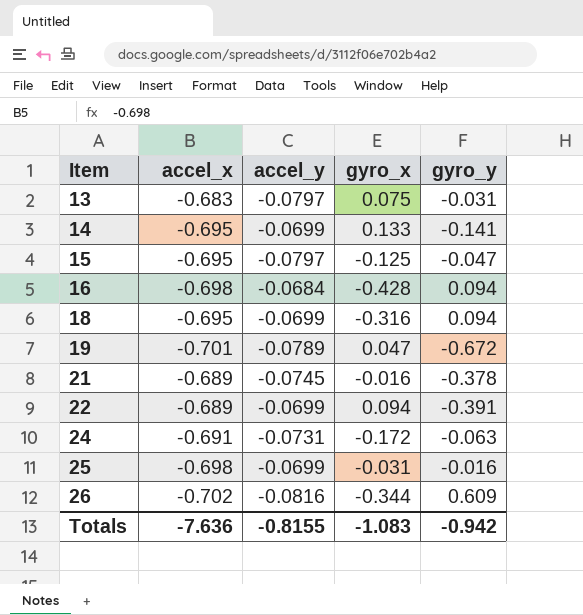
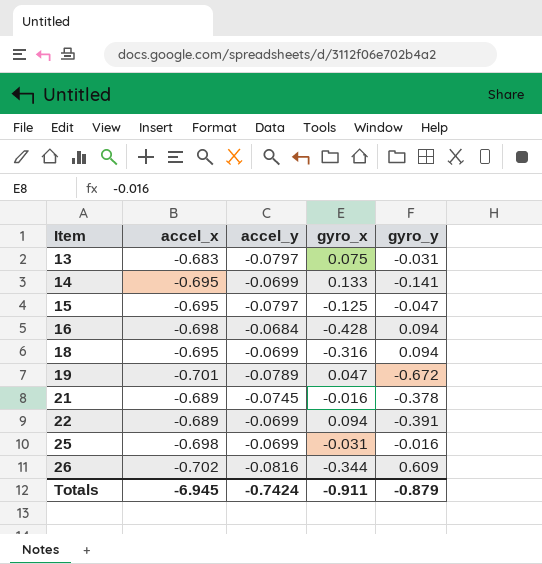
row 24: -0.691 | -0.0731 | -0.172 | -0.063 -> none
Totals | accel_x: -7.636 -> -6.945
Totals | accel_y: -0.8155 -> -0.7424
Totals | gyro_x: -1.083 -> -0.911
Totals | gyro_y: -0.942 -> -0.879

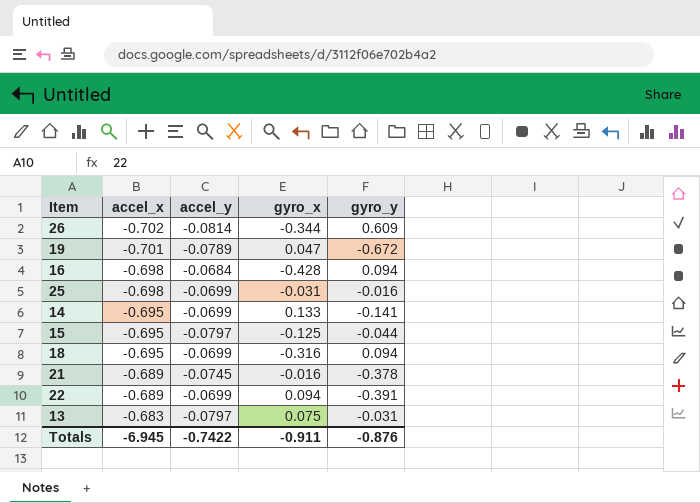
row order: Item ascending -> accel_x ascending
26 | accel_y: -0.0816 -> -0.0814
15 | gyro_y: -0.047 -> -0.044
Totals | accel_y: -0.7424 -> -0.7422
Totals | gyro_y: -0.879 -> -0.876

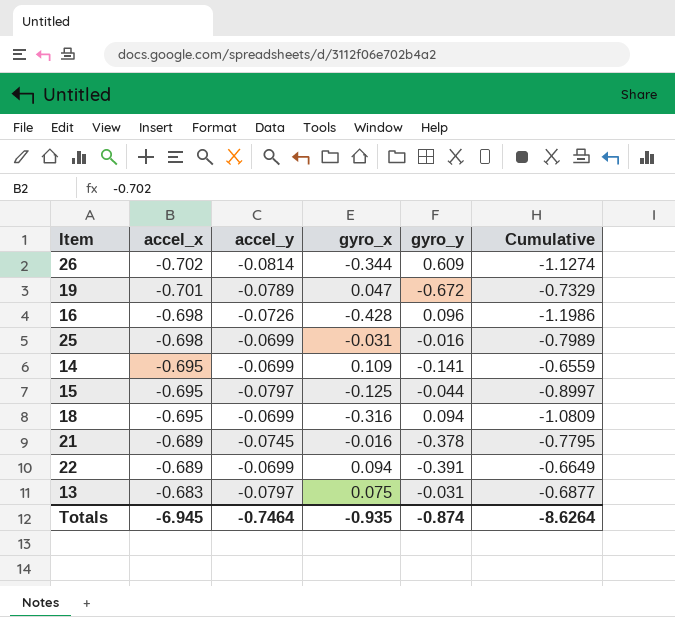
column Cumulative | formula: none -> [accel_x] + [accel_y] + [gyro_x]
16 | accel_y: -0.0684 -> -0.0726
16 | gyro_y: 0.094 -> 0.096
14 | gyro_x: 0.133 -> 0.109
Totals | accel_y: -0.7422 -> -0.7464
Totals | gyro_x: -0.911 -> -0.935
Totals | gyro_y: -0.876 -> -0.874

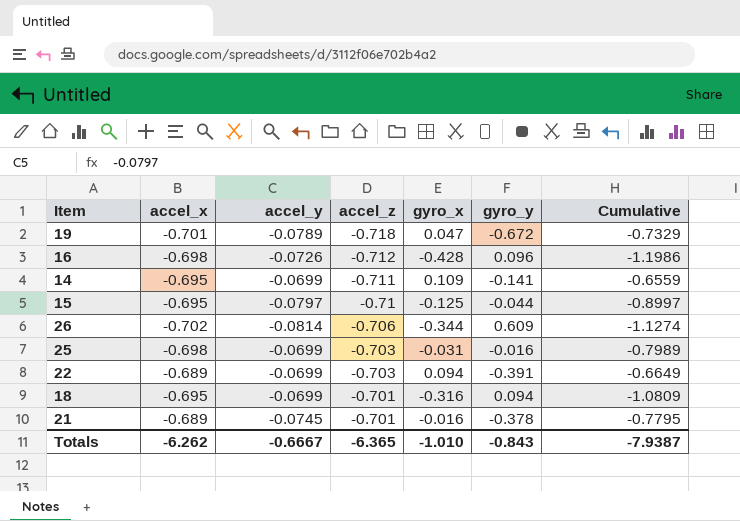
row order: accel_x ascending -> accel_z ascending
column accel_z | position: none -> 4
row 13: -0.683 | -0.0797 | 0.075 | -0.031 | -0.6877 -> none
Totals | accel_x: -6.945 -> -6.262
Totals | accel_y: -0.7464 -> -0.6667
Totals | gyro_x: -0.935 -> -1.010
Totals | gyro_y: -0.874 -> -0.843
Totals | Cumulative: -8.6264 -> -7.9387

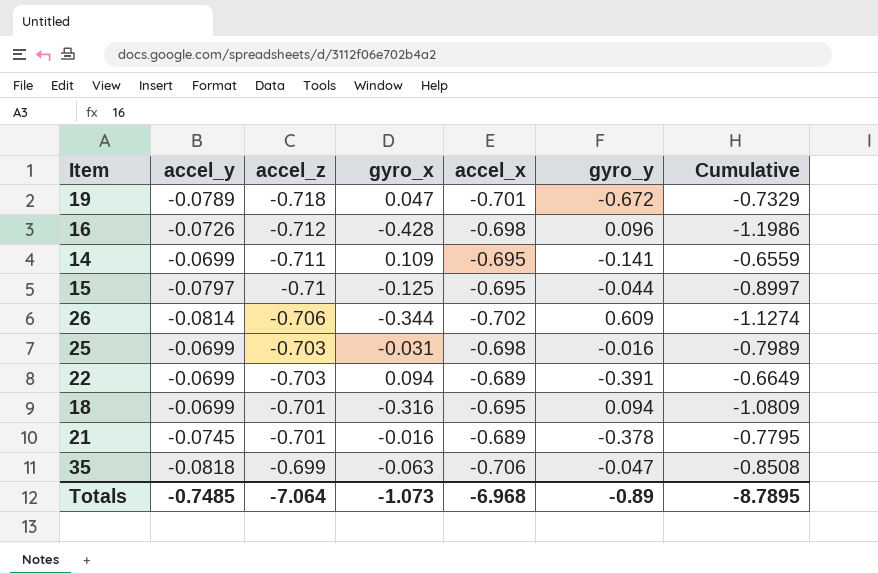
column accel_x | position: 2 -> 5
row 35: none -> -0.0818 | -0.699 | -0.063 | -0.706 | -0.047 | -0.8508
Totals | accel_y: -0.6667 -> -0.7485
Totals | accel_z: -6.365 -> -7.064
Totals | gyro_x: -1.010 -> -1.073
Totals | accel_x: -6.262 -> -6.968
Totals | gyro_y: -0.843 -> -0.89
Totals | Cumulative: -7.9387 -> -8.7895

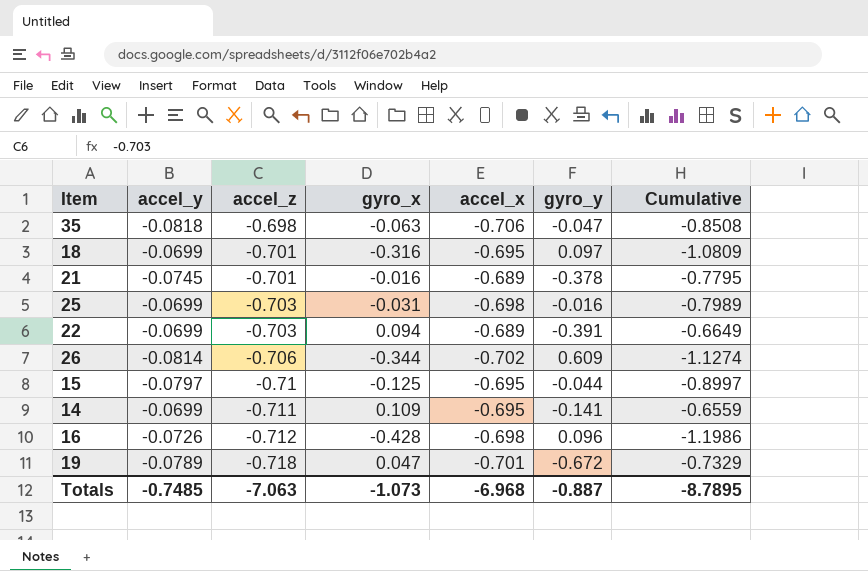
row order: accel_z ascending -> accel_z descending
35 | accel_z: -0.699 -> -0.698
18 | gyro_y: 0.094 -> 0.097
Totals | accel_z: -7.064 -> -7.063
Totals | gyro_y: -0.89 -> -0.887

